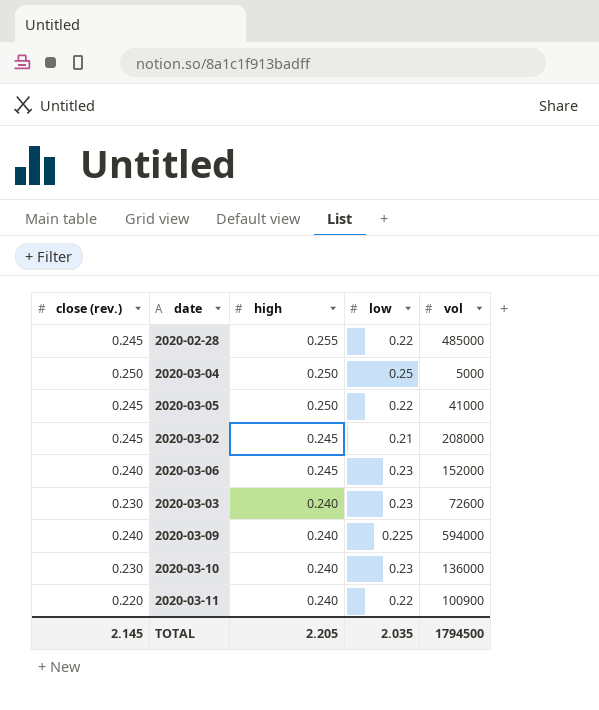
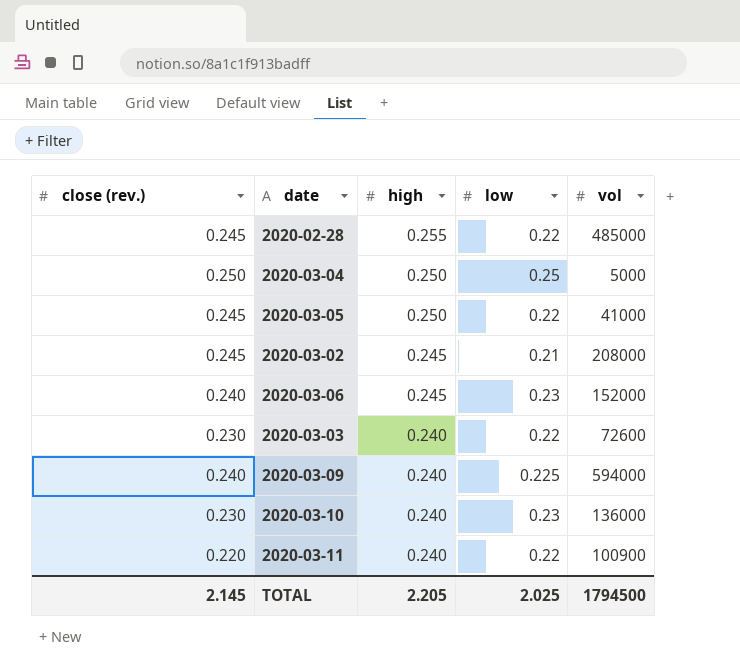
2020-03-03 | low: 0.23 -> 0.22
TOTAL | low: 2.035 -> 2.025

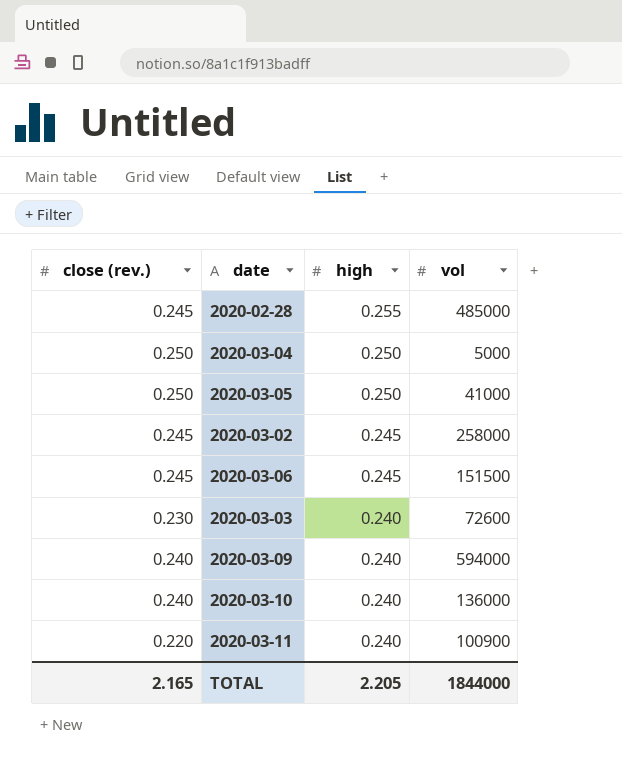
column low | position: 4 -> none
2020-03-05 | close (rev.): 0.245 -> 0.250
2020-03-02 | vol: 208000 -> 258000
2020-03-06 | close (rev.): 0.240 -> 0.245
2020-03-06 | vol: 152000 -> 151500
2020-03-10 | close (rev.): 0.230 -> 0.240
TOTAL | close (rev.): 2.145 -> 2.165
TOTAL | vol: 1794500 -> 1844000

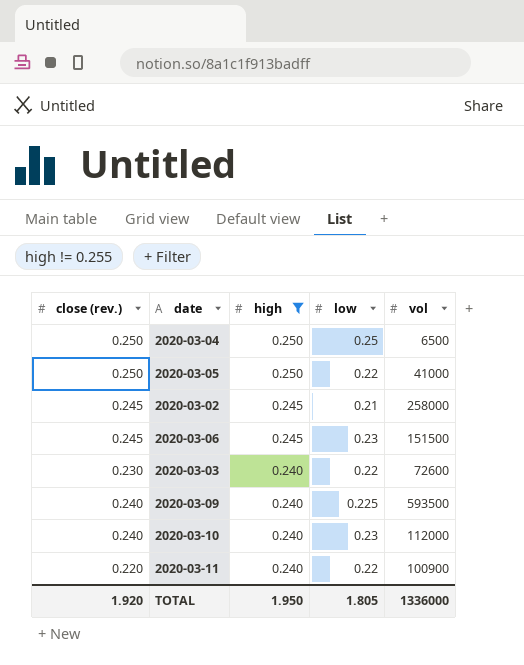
filter: none -> high != 0.255
column low | position: none -> 4
2020-03-04 | vol: 5000 -> 6500
2020-03-09 | vol: 594000 -> 593500
2020-03-10 | vol: 136000 -> 112000
TOTAL | close (rev.): 2.165 -> 1.920
TOTAL | high: 2.205 -> 1.950
TOTAL | vol: 1844000 -> 1336000

